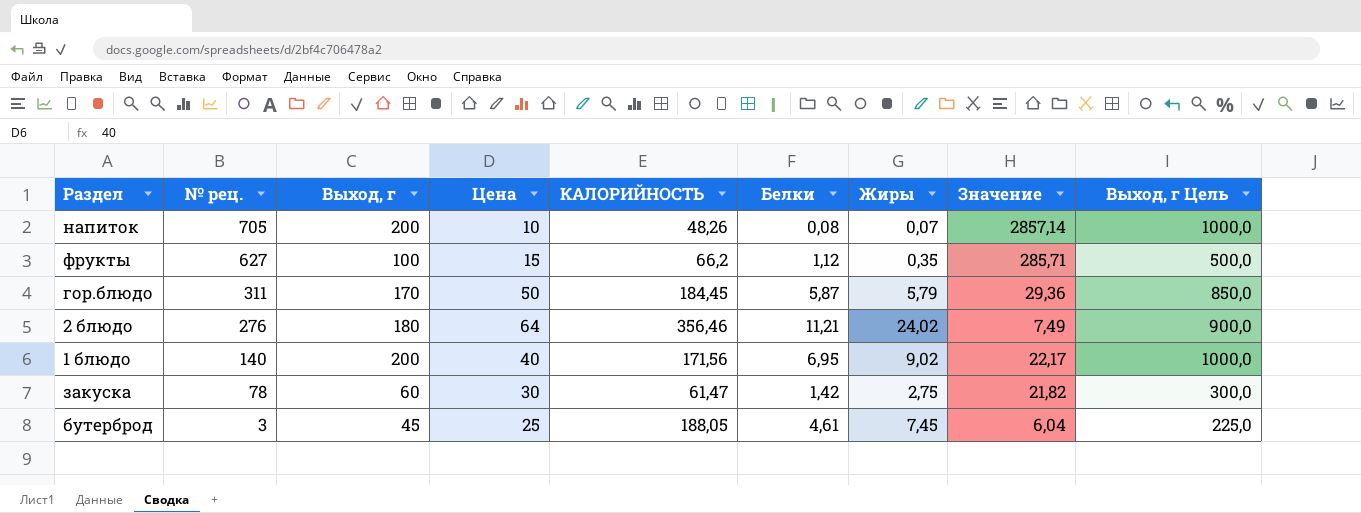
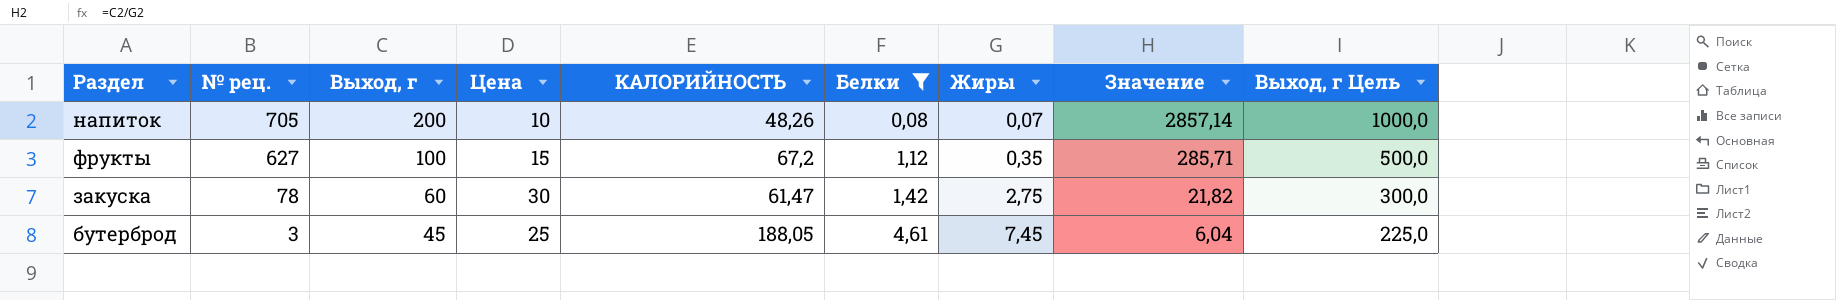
filter: none -> Белки <= 4,61
фрукты | КАЛОРИЙНОСТЬ: 66,2 -> 67,2

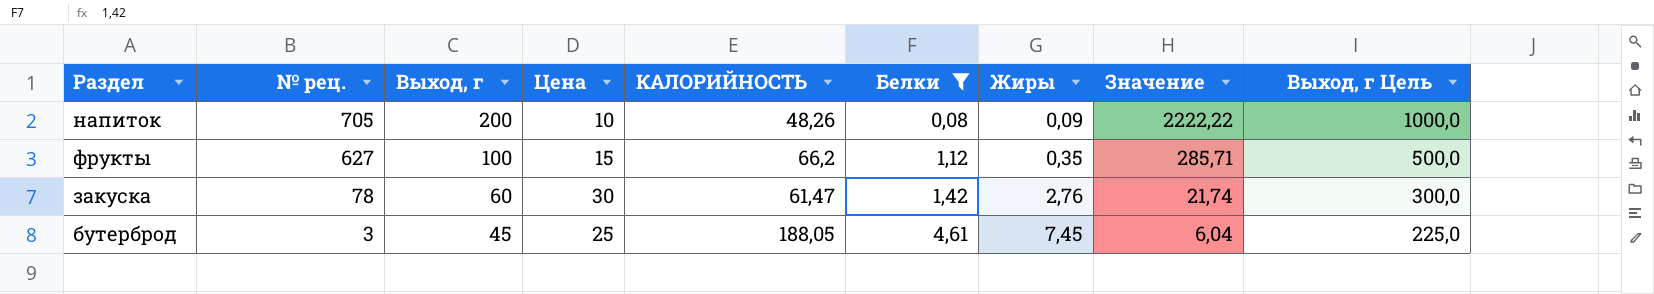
напиток | Жиры: 0,07 -> 0,09
напиток | Значение: 2857,14 -> 2222,22
фрукты | КАЛОРИЙНОСТЬ: 67,2 -> 66,2
закуска | Жиры: 2,75 -> 2,76
закуска | Значение: 21,82 -> 21,74

